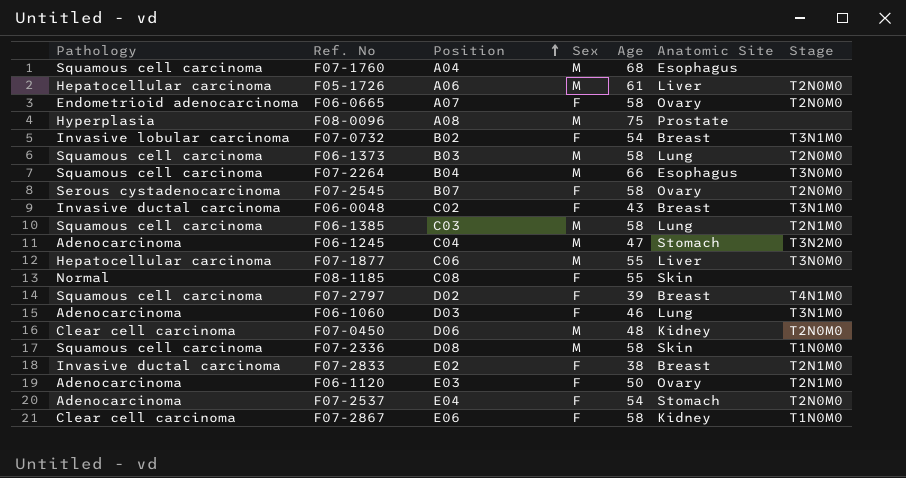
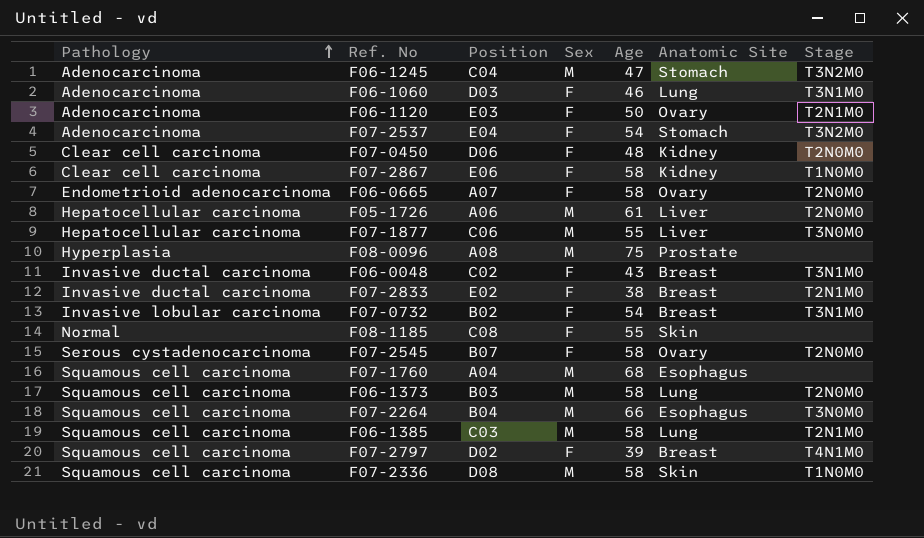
row order: Position ascending -> Pathology ascending
F07-2537 | Stage: T2N0M0 -> T3N2M0
F07-0450 | Sex: M -> F

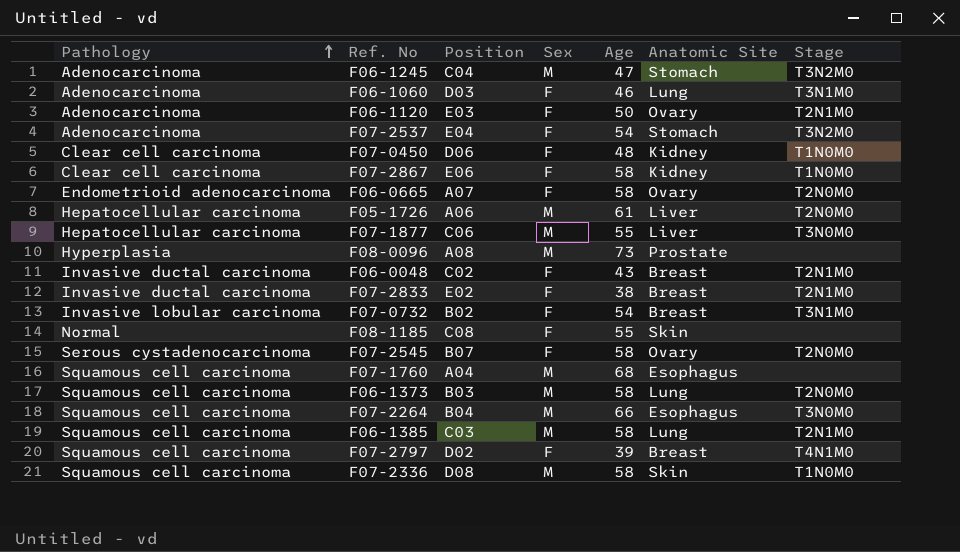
F07-0450 | Stage: T2N0M0 -> T1N0M0
F08-0096 | Age: 75 -> 73
F06-0048 | Stage: T3N1M0 -> T2N1M0

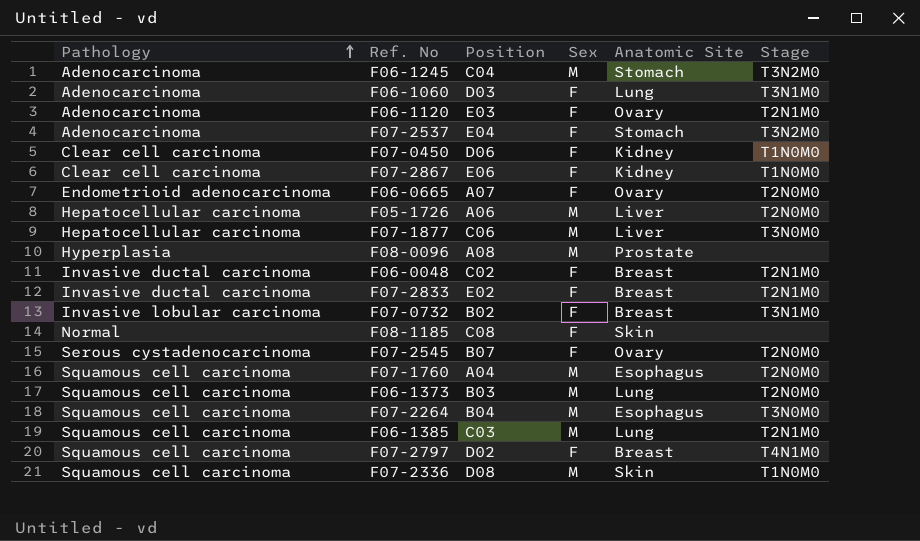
column Age | position: 5 -> none
F07-1760 | Stage: none -> T2N0M0

